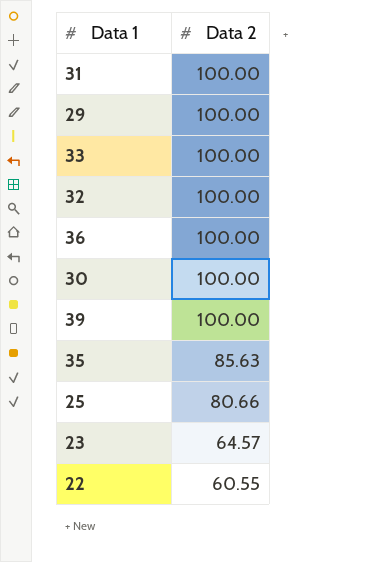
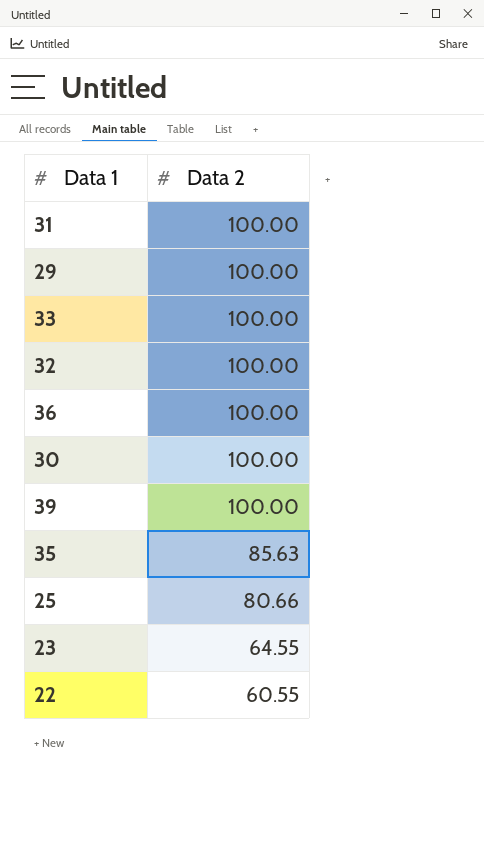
23 | Data 2: 64.57 -> 64.55

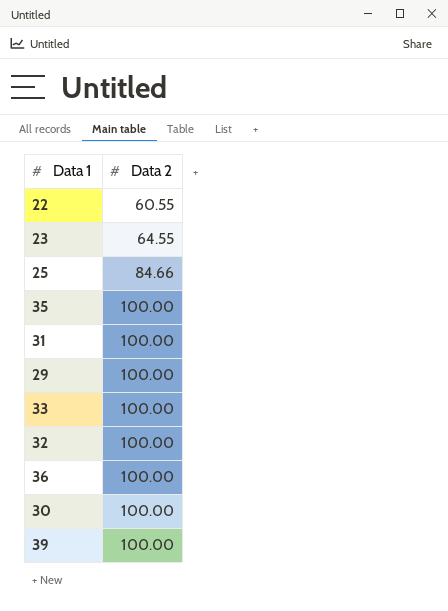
row order: Data 2 descending -> Data 2 ascending
25 | Data 2: 80.66 -> 84.66
35 | Data 2: 85.63 -> 100.00

